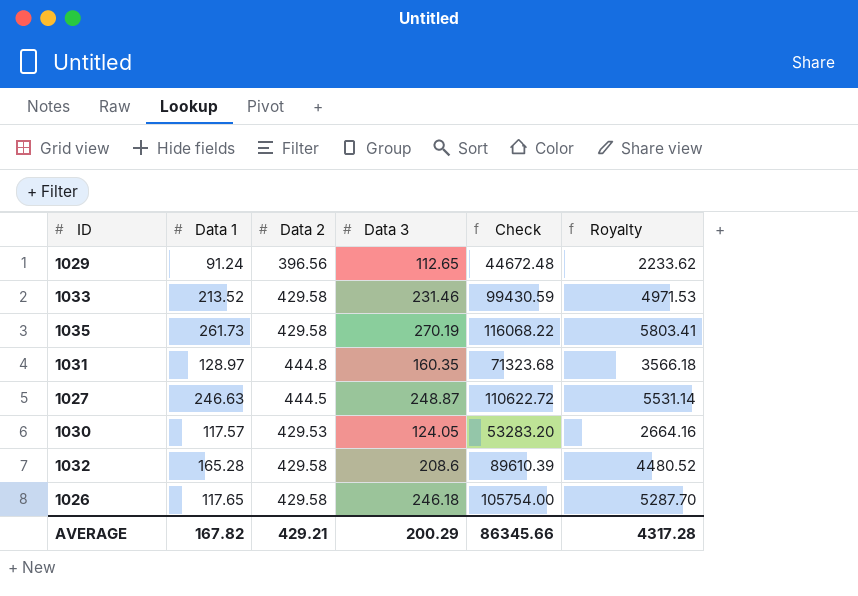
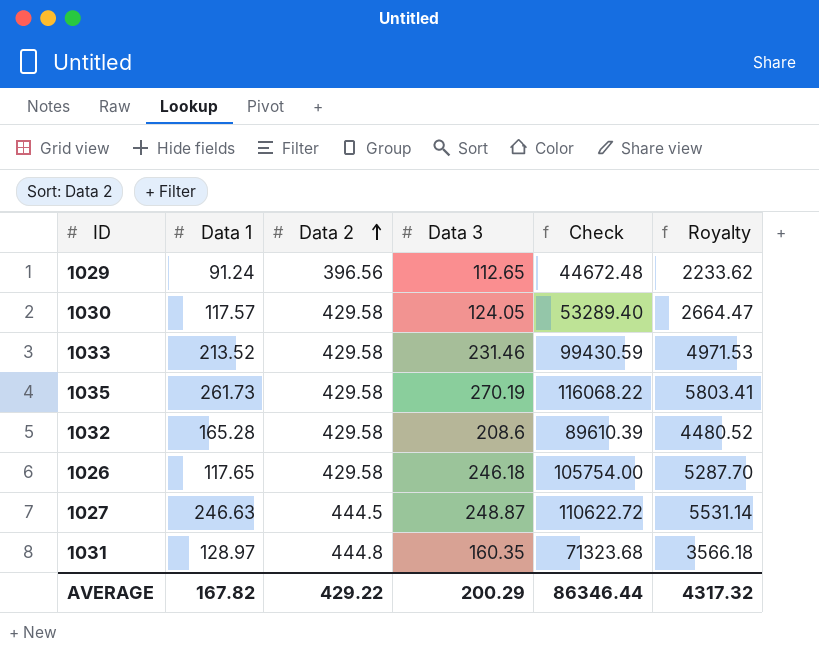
row order: none -> Data 2 ascending
1030 | Data 2: 429.53 -> 429.58
1030 | Check: 53283.20 -> 53289.40
1030 | Royalty: 2664.16 -> 2664.47
AVERAGE | Data 2: 429.21 -> 429.22
AVERAGE | Check: 86345.66 -> 86346.44
AVERAGE | Royalty: 4317.28 -> 4317.32

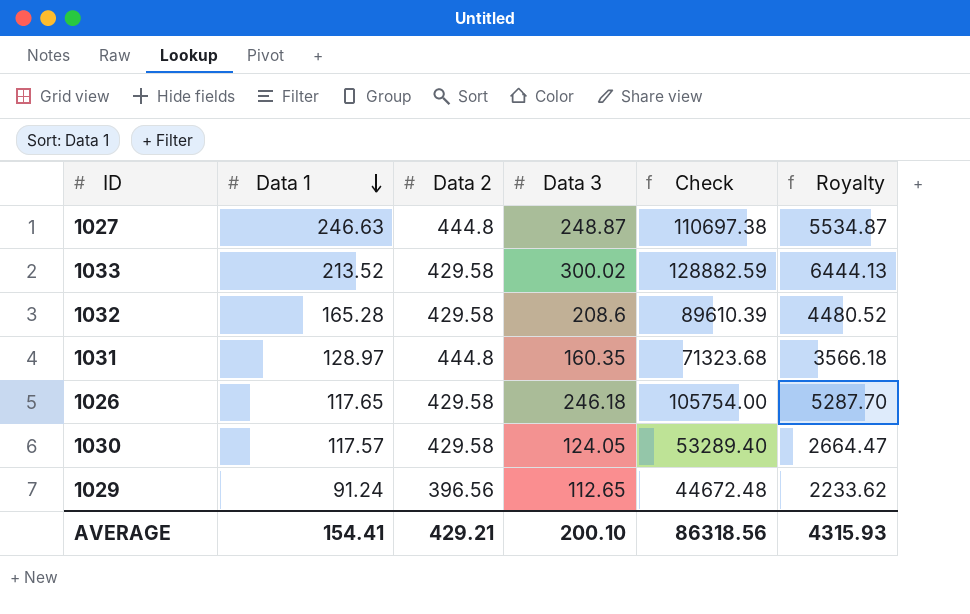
row order: Data 2 ascending -> Data 1 descending
row 1035: 261.73 | 429.58 | 270.19 | 116068.22 | 5803.41 -> none
1027 | Data 2: 444.5 -> 444.8
1027 | Check: 110622.72 -> 110697.38
1027 | Royalty: 5531.14 -> 5534.87
1033 | Data 3: 231.46 -> 300.02
1033 | Check: 99430.59 -> 128882.59
1033 | Royalty: 4971.53 -> 6444.13
AVERAGE | Data 1: 167.82 -> 154.41
AVERAGE | Data 2: 429.22 -> 429.21
AVERAGE | Data 3: 200.29 -> 200.10
AVERAGE | Check: 86346.44 -> 86318.56
AVERAGE | Royalty: 4317.32 -> 4315.93

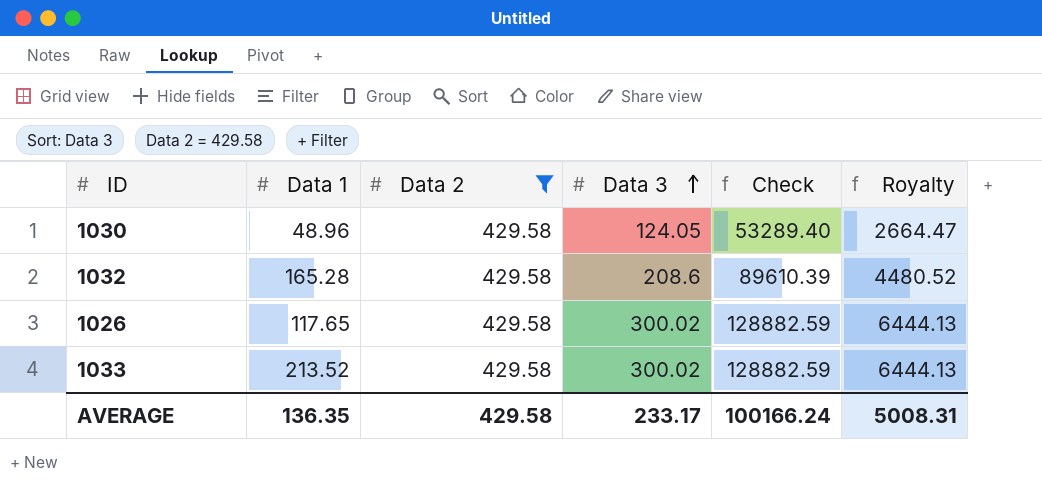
filter: none -> Data 2 = 429.58
row order: Data 1 descending -> Data 3 ascending
1030 | Data 1: 117.57 -> 48.96
1026 | Data 3: 246.18 -> 300.02
1026 | Check: 105754.00 -> 128882.59
1026 | Royalty: 5287.70 -> 6444.13
AVERAGE | Data 1: 154.41 -> 136.35
AVERAGE | Data 2: 429.21 -> 429.58
AVERAGE | Data 3: 200.10 -> 233.17
AVERAGE | Check: 86318.56 -> 100166.24
AVERAGE | Royalty: 4315.93 -> 5008.31

